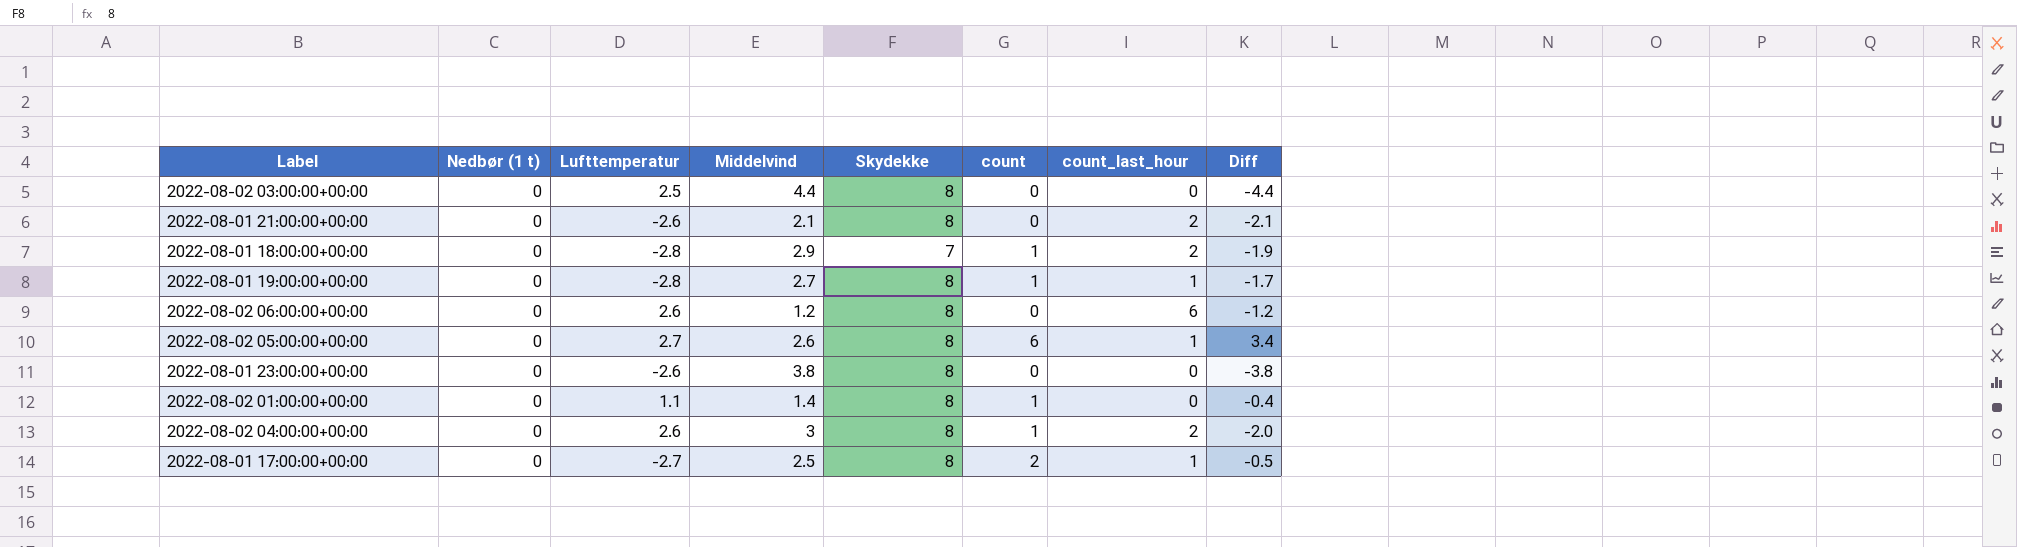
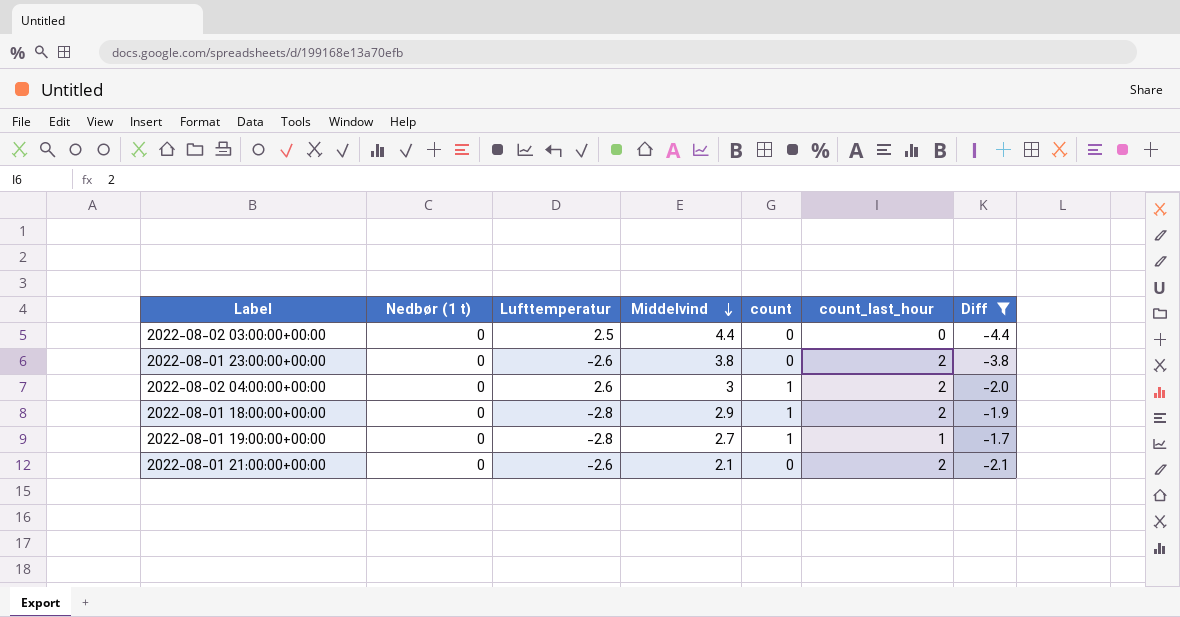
filter: none -> Diff <= -1.7
row order: none -> Middelvind descending
column Skydekke | position: 5 -> none
2022-08-01 23:00:00+00:00 | count_last_hour: 0 -> 2

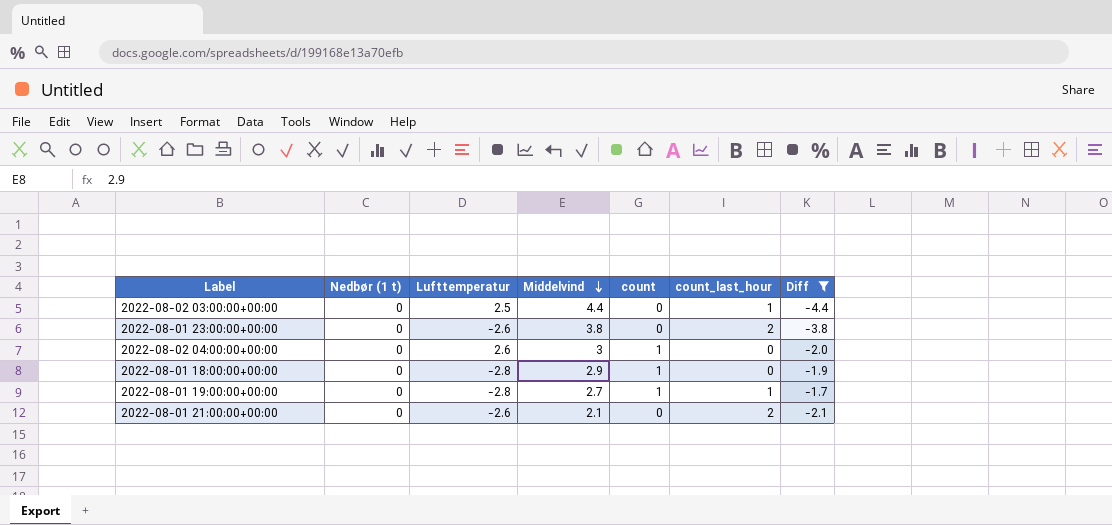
2022-08-02 03:00:00+00:00 | count_last_hour: 0 -> 1
2022-08-02 04:00:00+00:00 | count_last_hour: 2 -> 0
2022-08-01 18:00:00+00:00 | count_last_hour: 2 -> 0

